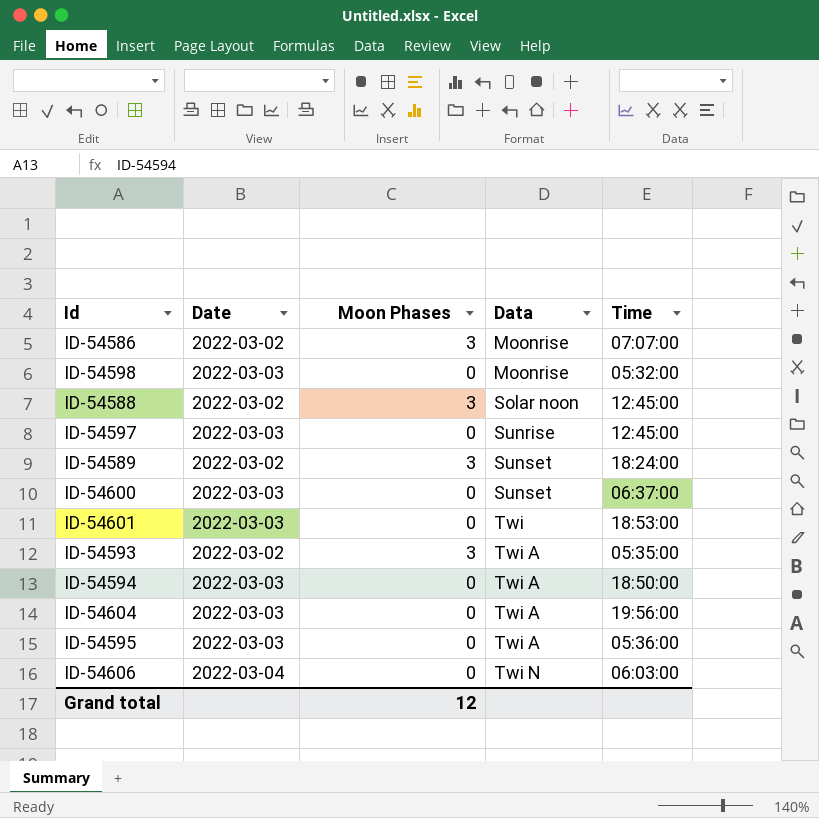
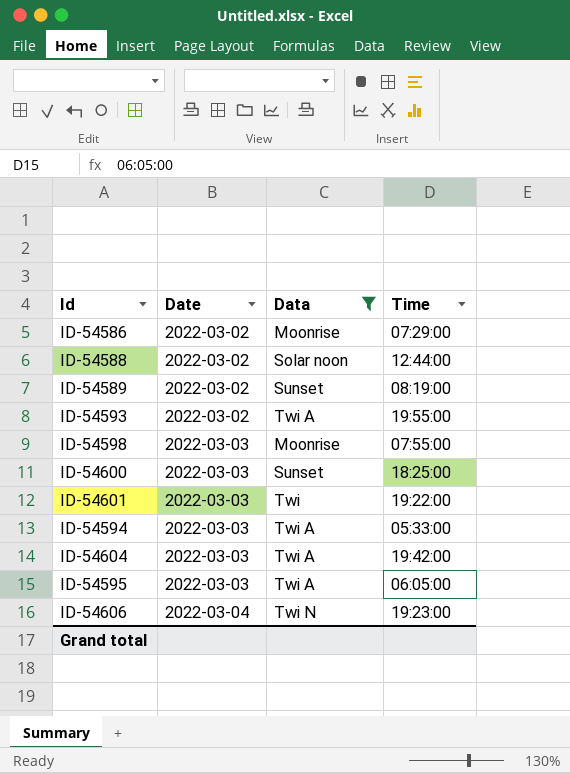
filter: none -> Data != Sunrise
row order: Data ascending -> Date ascending
column Moon Phases | position: 3 -> none
ID-54586 | Time: 07:07:00 -> 07:29:00
ID-54588 | Time: 12:45:00 -> 12:44:00
ID-54589 | Time: 18:24:00 -> 08:19:00
ID-54593 | Time: 05:35:00 -> 19:55:00
ID-54598 | Time: 05:32:00 -> 07:55:00
ID-54600 | Time: 06:37:00 -> 18:25:00
ID-54601 | Time: 18:53:00 -> 19:22:00
ID-54594 | Time: 18:50:00 -> 05:33:00
ID-54604 | Time: 19:56:00 -> 19:42:00
ID-54595 | Time: 05:36:00 -> 06:05:00
ID-54606 | Time: 06:03:00 -> 19:23:00

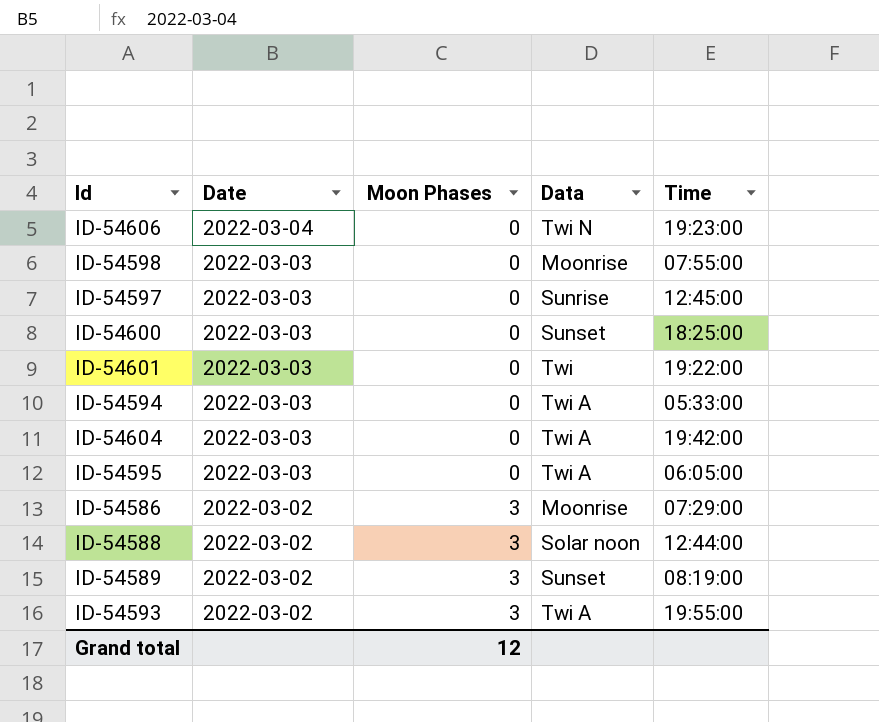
filter: Data != Sunrise -> none
row order: Date ascending -> Date descending
column Moon Phases | position: none -> 3

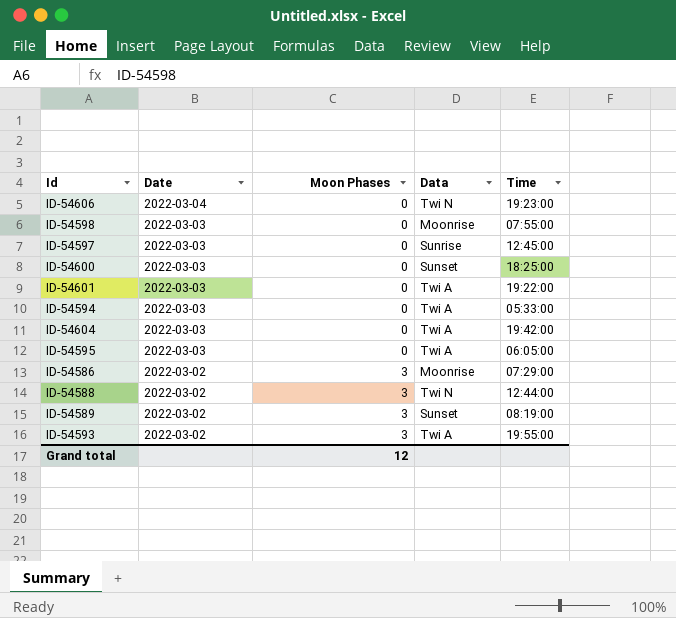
ID-54601 | Data: Twi -> Twi A
ID-54588 | Data: Solar noon -> Twi N

